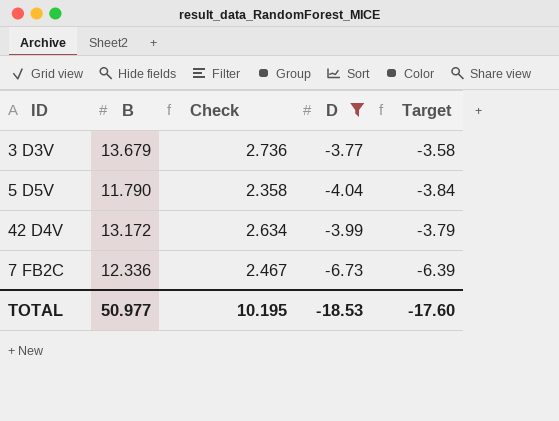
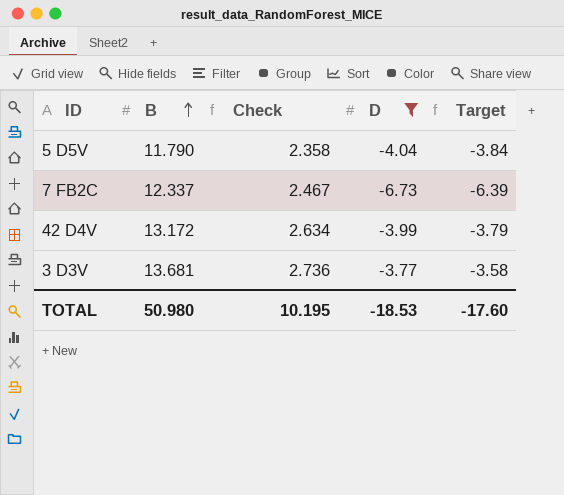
row order: none -> B ascending
7 FB2C | B: 12.336 -> 12.337
3 D3V | B: 13.679 -> 13.681
TOTAL | B: 50.977 -> 50.980

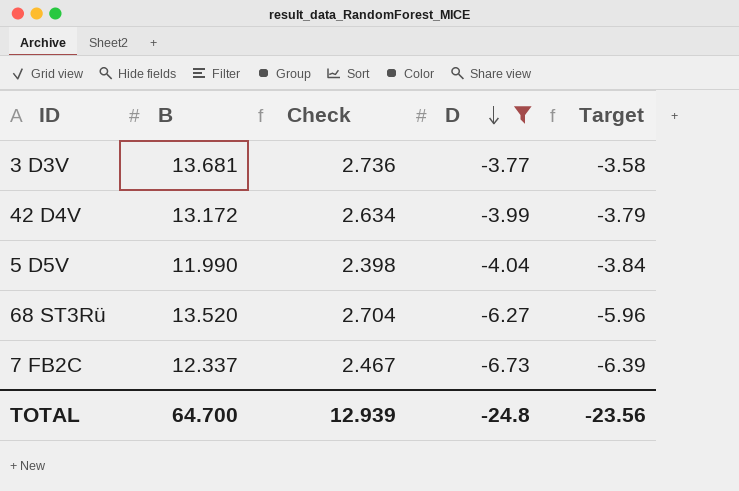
row order: B ascending -> D descending
5 D5V | B: 11.790 -> 11.990
5 D5V | Check: 2.358 -> 2.398
row 68 ST3Rü: none -> 13.520 | 2.704 | -6.27 | -5.96
TOTAL | B: 50.980 -> 64.700
TOTAL | Check: 10.195 -> 12.939
TOTAL | D: -18.53 -> -24.8
TOTAL | Target: -17.60 -> -23.56

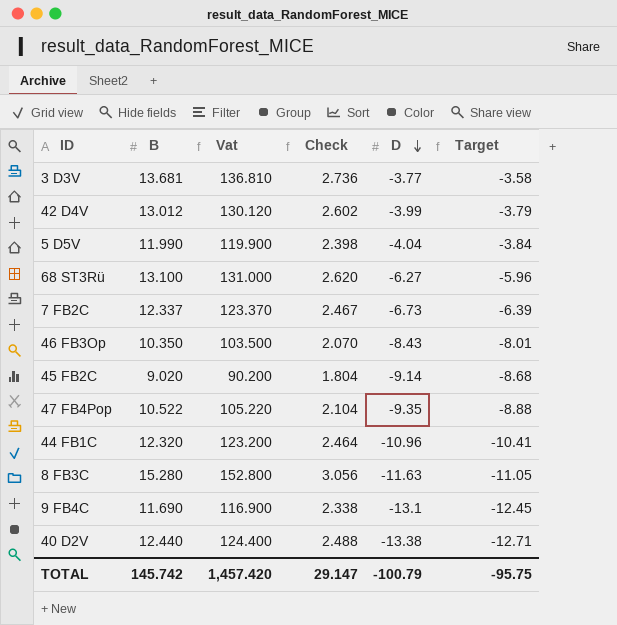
filter: D >= -6.73 -> none
column Vat | formula: none -> [B] * 10
42 D4V | B: 13.172 -> 13.012
42 D4V | Check: 2.634 -> 2.602
68 ST3Rü | B: 13.520 -> 13.100
68 ST3Rü | Check: 2.704 -> 2.620
TOTAL | B: 64.700 -> 145.742
TOTAL | Check: 12.939 -> 29.147
TOTAL | D: -24.8 -> -100.79
TOTAL | Target: -23.56 -> -95.75

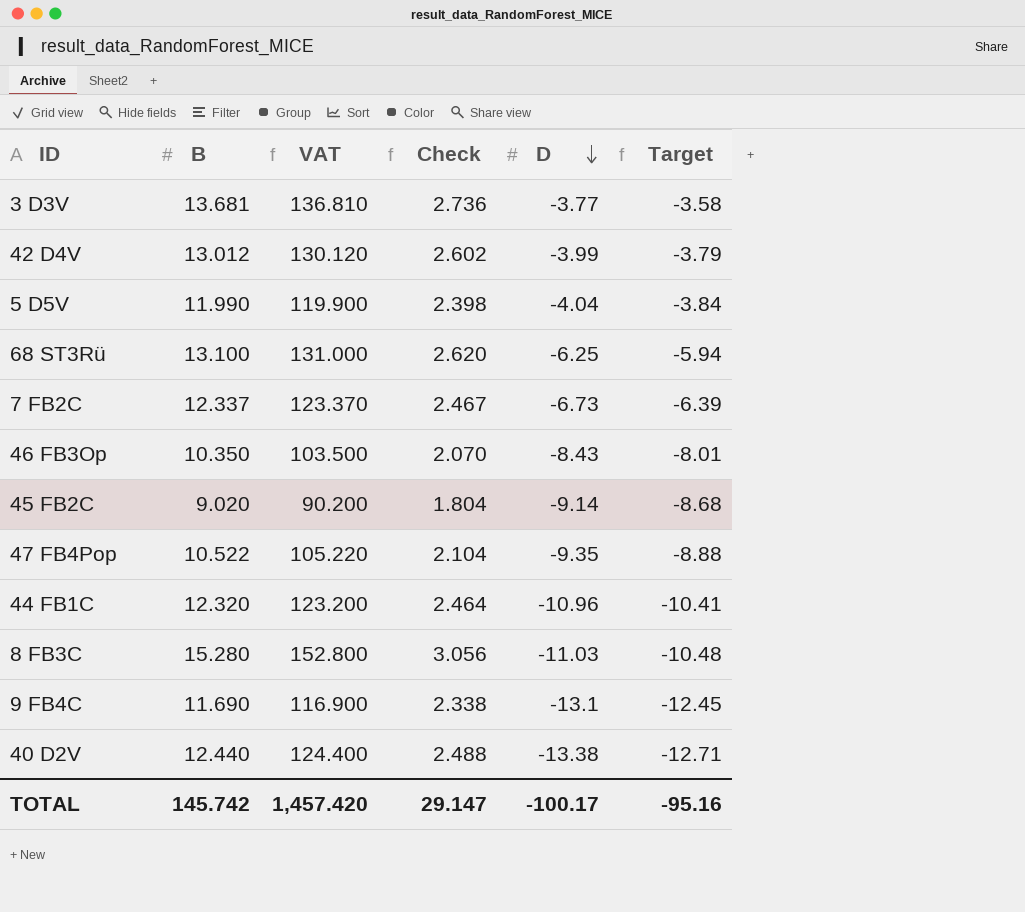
column name: Vat -> VAT
68 ST3Rü | D: -6.27 -> -6.25
68 ST3Rü | Target: -5.96 -> -5.94
8 FB3C | D: -11.63 -> -11.03
8 FB3C | Target: -11.05 -> -10.48
TOTAL | D: -100.79 -> -100.17
TOTAL | Target: -95.75 -> -95.16

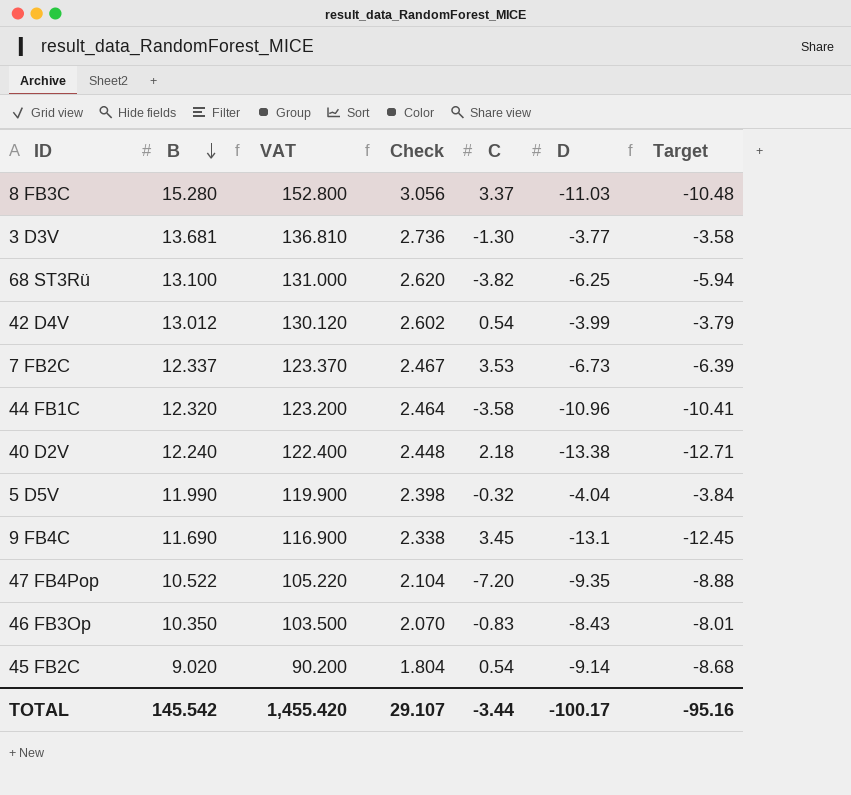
row order: D descending -> B descending
column C | position: none -> 5
40 D2V | B: 12.440 -> 12.240
40 D2V | VAT: 124.400 -> 122.400
40 D2V | Check: 2.488 -> 2.448
TOTAL | B: 145.742 -> 145.542
TOTAL | VAT: 1,457.420 -> 1,455.420
TOTAL | Check: 29.147 -> 29.107

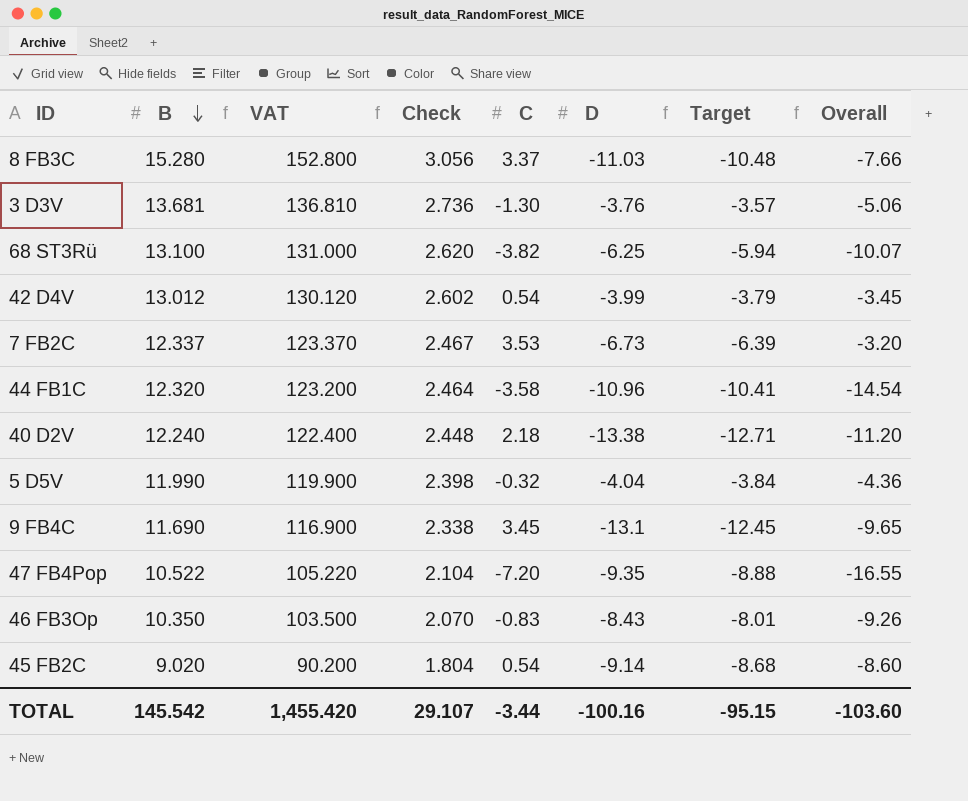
column Overall | formula: none -> [C] + [D]
3 D3V | D: -3.77 -> -3.76
3 D3V | Target: -3.58 -> -3.57
TOTAL | D: -100.17 -> -100.16
TOTAL | Target: -95.16 -> -95.15

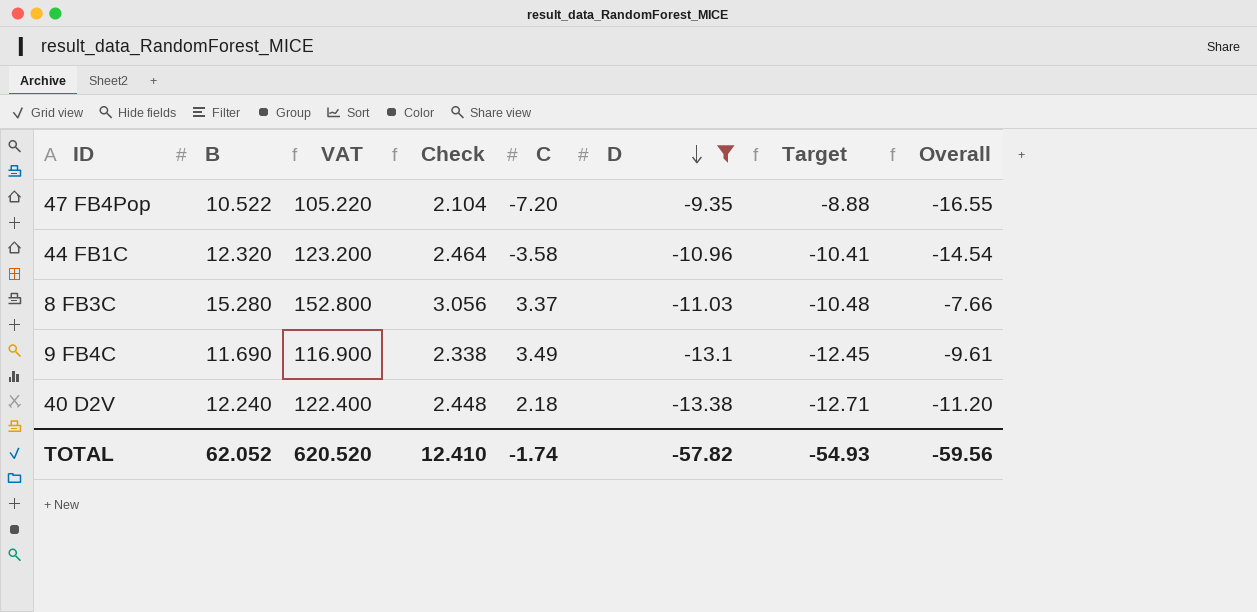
filter: none -> D <= -9.35
row order: B descending -> D descending
9 FB4C | C: 3.45 -> 3.49
9 FB4C | Overall: -9.65 -> -9.61
TOTAL | B: 145.542 -> 62.052
TOTAL | VAT: 1,455.420 -> 620.520
TOTAL | Check: 29.107 -> 12.410
TOTAL | C: -3.44 -> -1.74
TOTAL | D: -100.16 -> -57.82
TOTAL | Target: -95.15 -> -54.93
TOTAL | Overall: -103.60 -> -59.56

